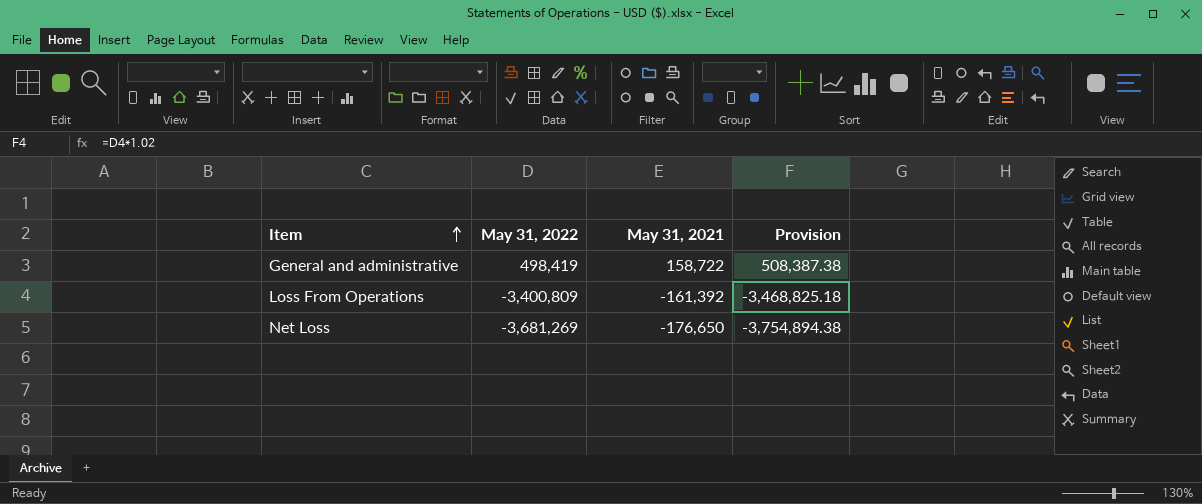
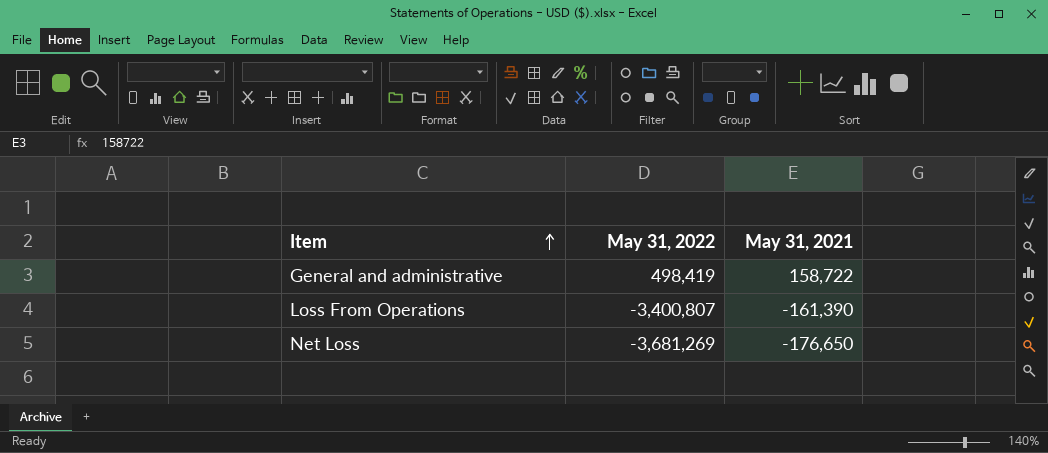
column Provision | formula: [May 31, 2022] * 1.02 -> none
Loss From Operations | May 31, 2022: -3,400,809 -> -3,400,807
Loss From Operations | May 31, 2021: -161,392 -> -161,390

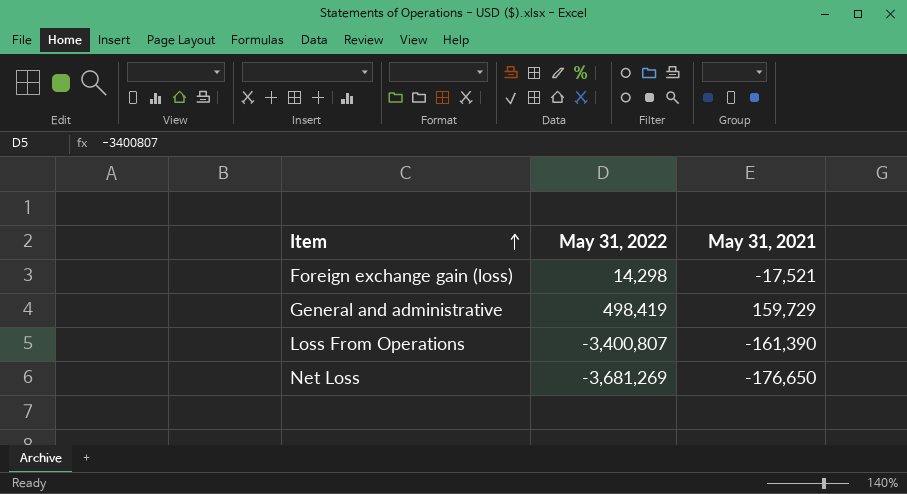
row Foreign exchange gain (loss): none -> 14,298 | -17,521
General and administrative | May 31, 2021: 158,722 -> 159,729

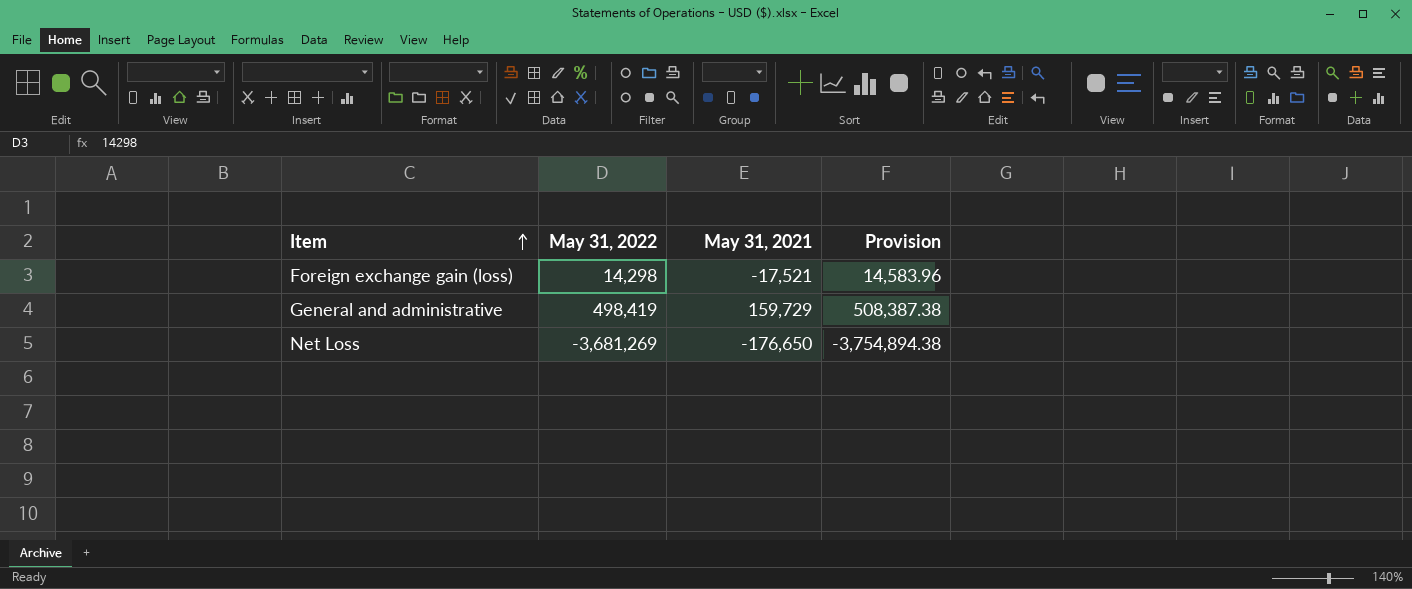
column Provision | formula: none -> [May 31, 2022] * 1.02
row Loss From Operations: -3,400,807 | -161,390 -> none

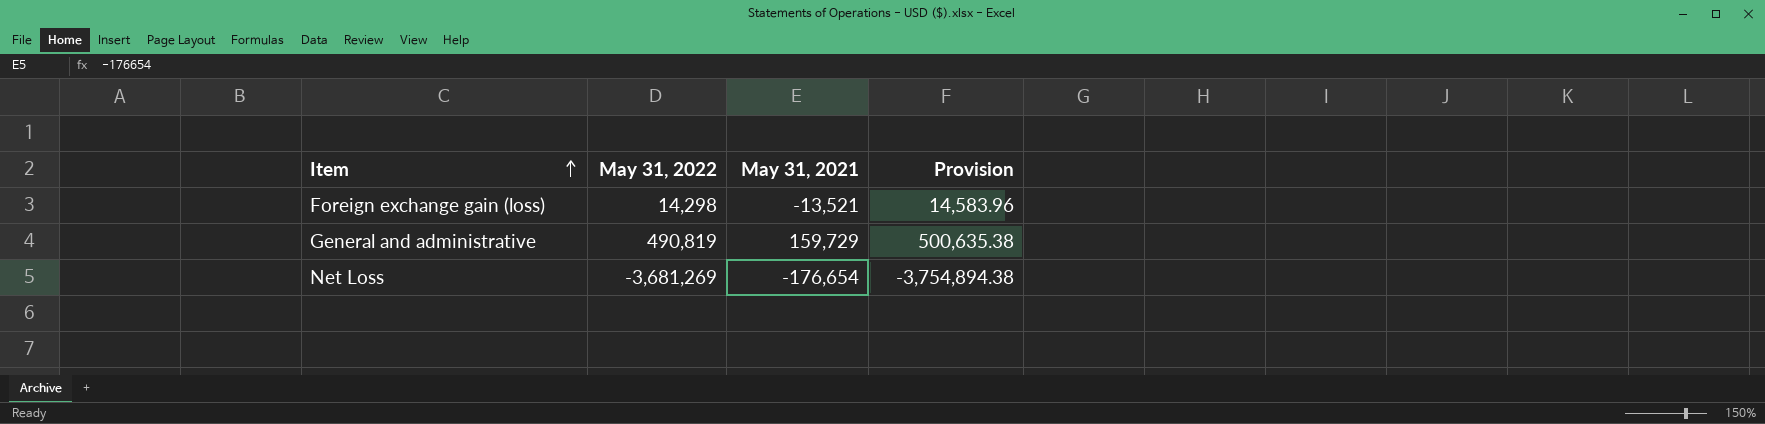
Foreign exchange gain (loss) | May 31, 2021: -17,521 -> -13,521
General and administrative | May 31, 2022: 498,419 -> 490,819
General and administrative | Provision: 508,387.38 -> 500,635.38
Net Loss | May 31, 2021: -176,650 -> -176,654

